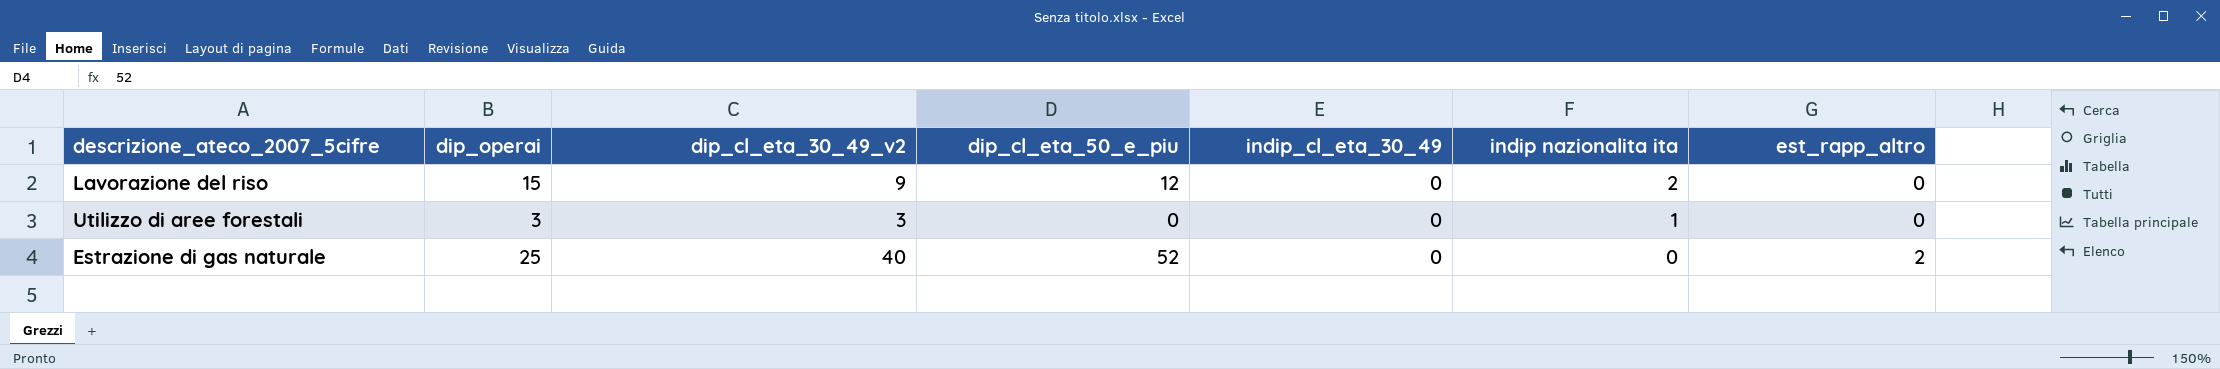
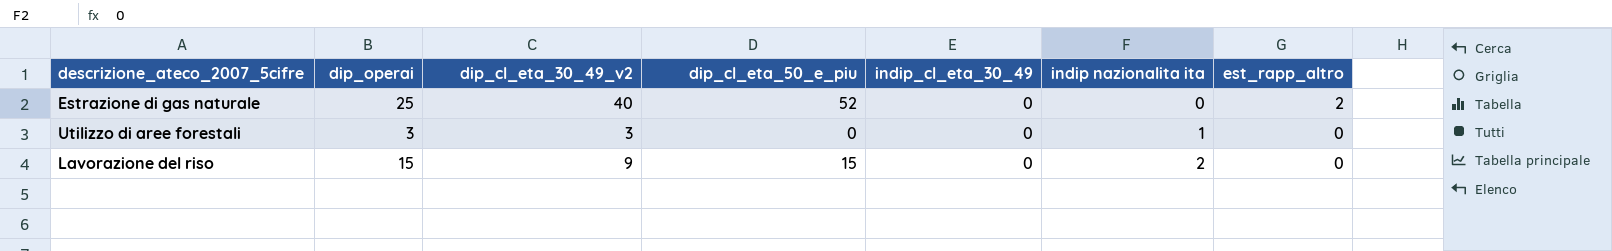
row order: indip nazionalita ita descending -> indip nazionalita ita ascending
Lavorazione del riso | dip_cl_eta_50_e_piu: 12 -> 15

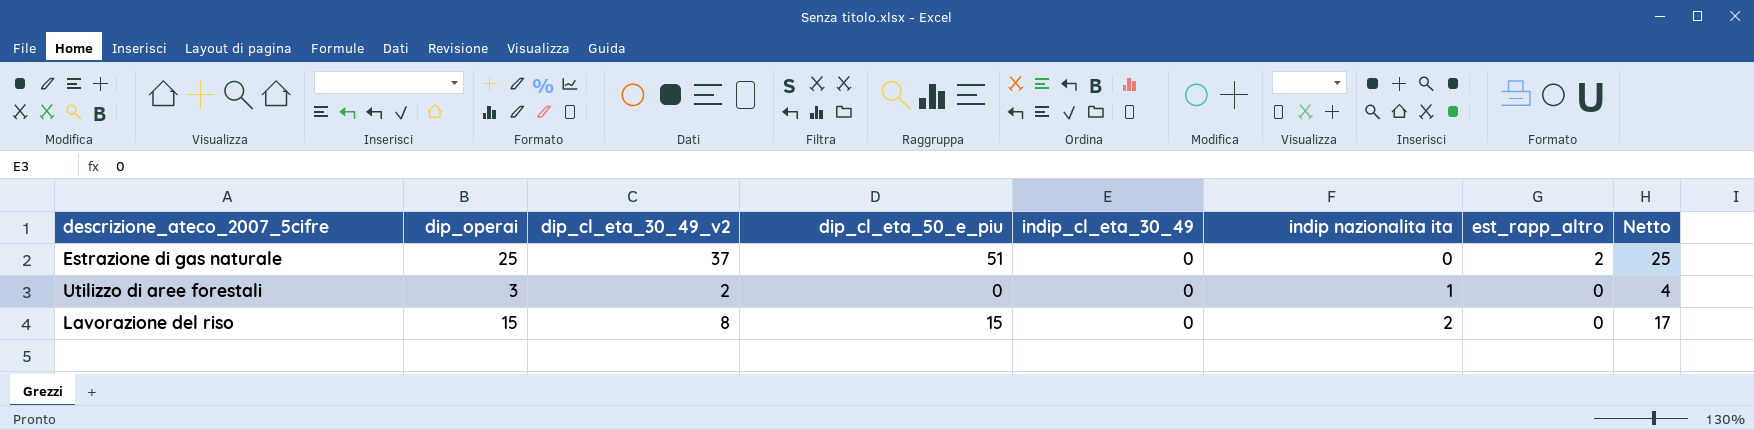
column Netto | formula: none -> [dip_operai] + [indip nazionalita ita]
Estrazione di gas naturale | dip_cl_eta_30_49_v2: 40 -> 37
Estrazione di gas naturale | dip_cl_eta_50_e_piu: 52 -> 51
Utilizzo di aree forestali | dip_cl_eta_30_49_v2: 3 -> 2
Lavorazione del riso | dip_cl_eta_30_49_v2: 9 -> 8

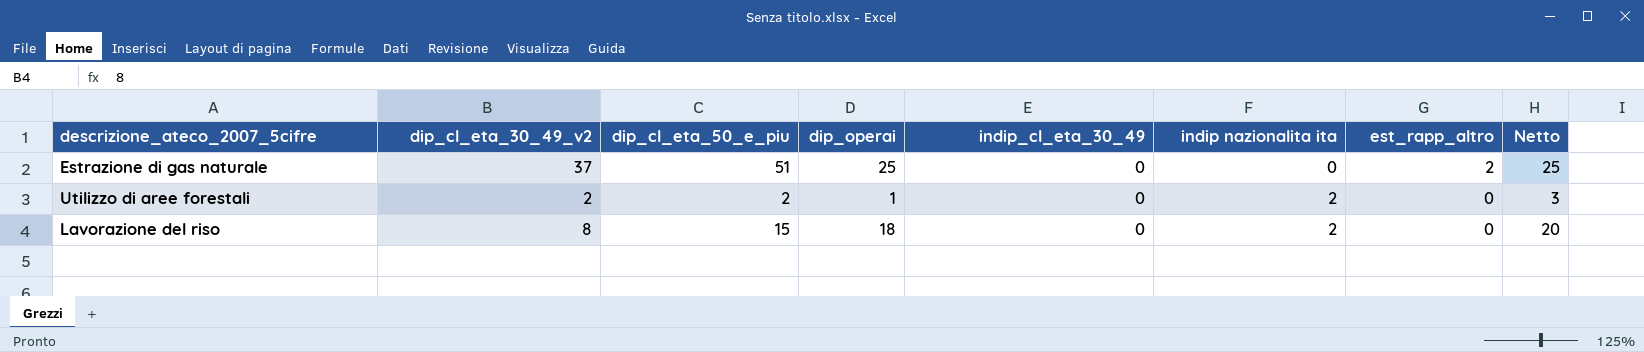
column dip_operai | position: 2 -> 4
Utilizzo di aree forestali | dip_cl_eta_50_e_piu: 0 -> 2
Utilizzo di aree forestali | dip_operai: 3 -> 1
Utilizzo di aree forestali | indip nazionalita ita: 1 -> 2
Utilizzo di aree forestali | Netto: 4 -> 3
Lavorazione del riso | dip_operai: 15 -> 18
Lavorazione del riso | Netto: 17 -> 20

